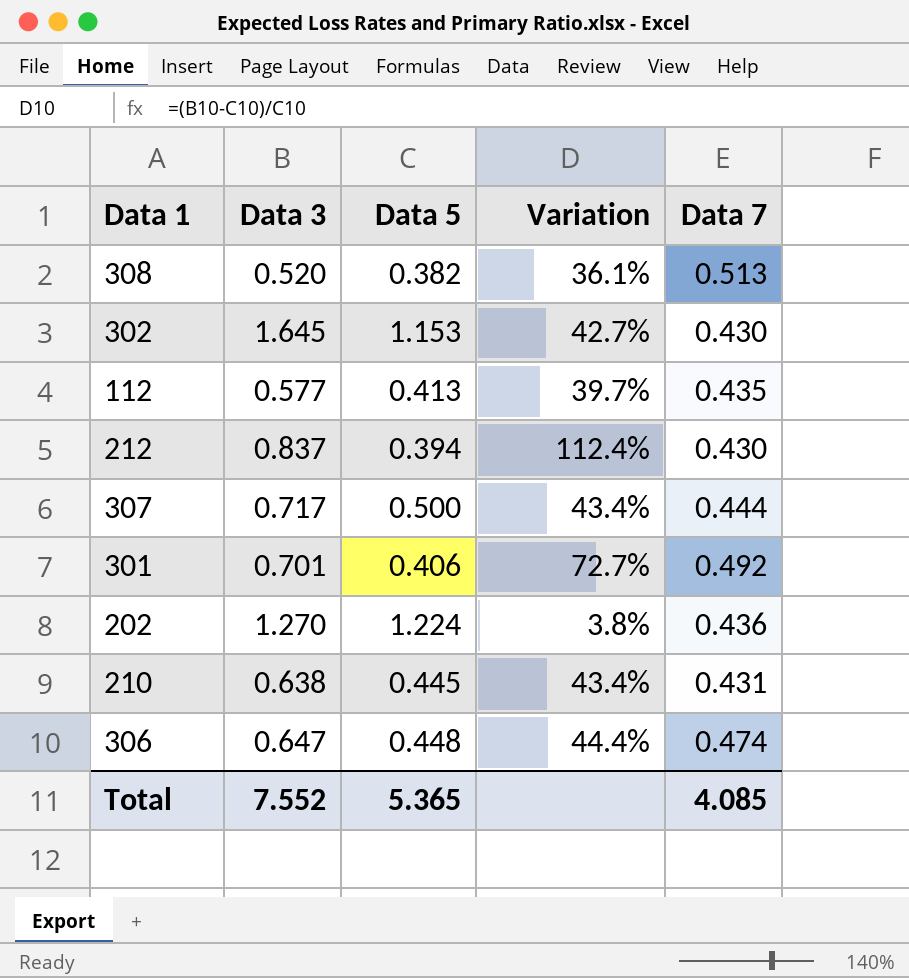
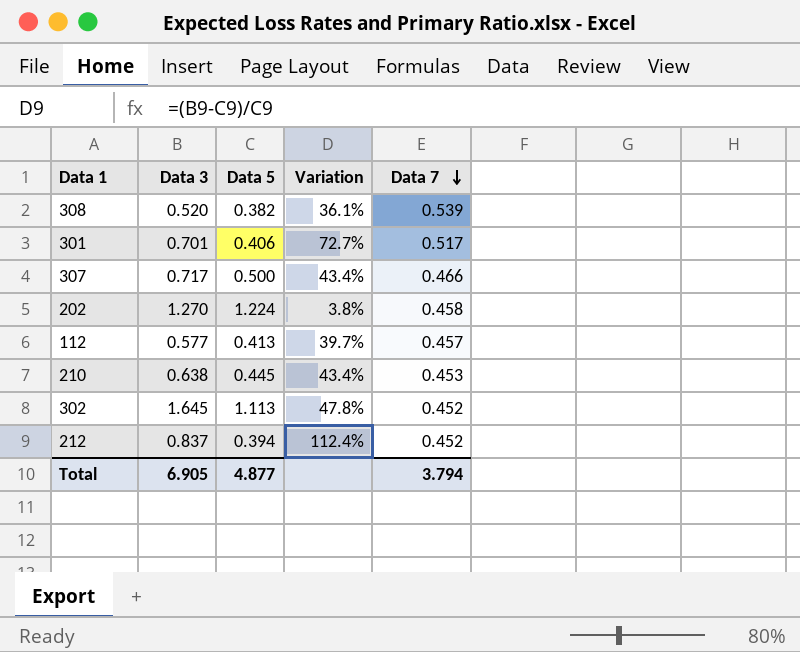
row order: none -> Data 7 descending
row 306: 0.647 | 0.448 | 44.4% | 0.474 -> none
308 | Data 7: 0.513 -> 0.539
301 | Data 7: 0.492 -> 0.517
307 | Data 7: 0.444 -> 0.466
202 | Data 7: 0.436 -> 0.458
112 | Data 7: 0.435 -> 0.457
210 | Data 7: 0.431 -> 0.453
302 | Data 5: 1.153 -> 1.113
302 | Variation: 42.7% -> 47.8%
302 | Data 7: 0.430 -> 0.452
212 | Data 7: 0.430 -> 0.452
Total | Data 3: 7.552 -> 6.905
Total | Data 5: 5.365 -> 4.877
Total | Data 7: 4.085 -> 3.794

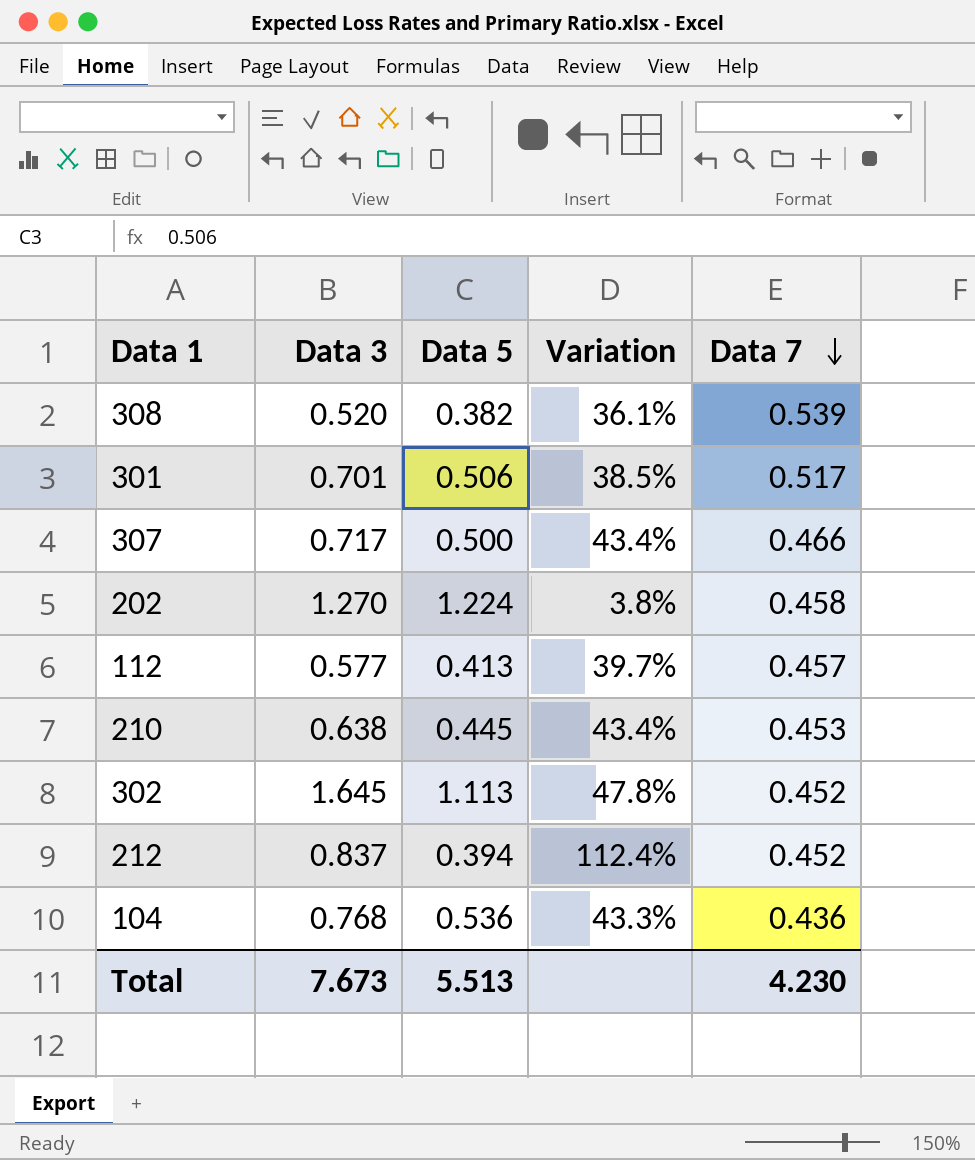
301 | Data 5: 0.406 -> 0.506
301 | Variation: 72.7% -> 38.5%
row 104: none -> 0.768 | 0.536 | 43.3% | 0.436
Total | Data 3: 6.905 -> 7.673
Total | Data 5: 4.877 -> 5.513
Total | Data 7: 3.794 -> 4.230

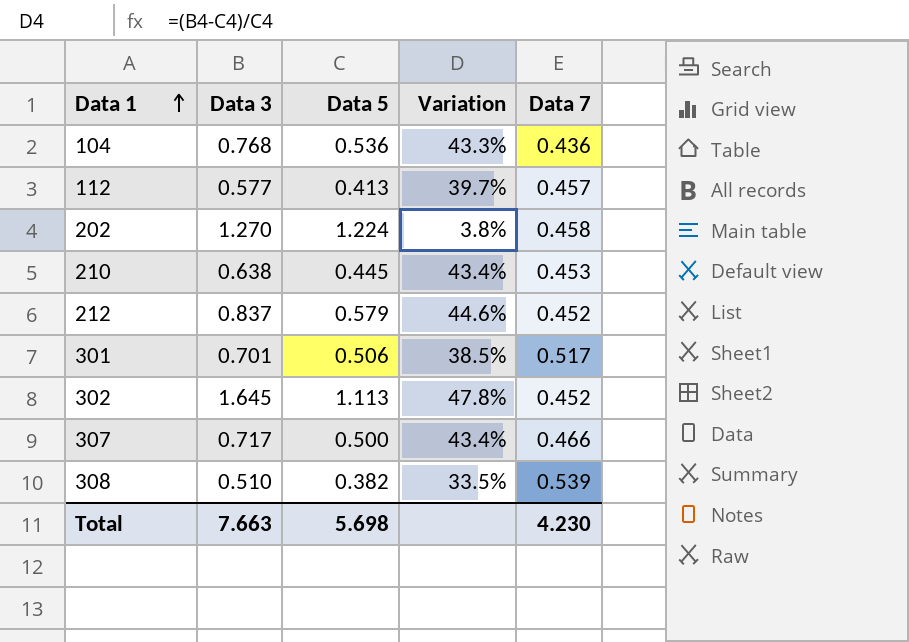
row order: Data 7 descending -> Data 1 ascending
212 | Data 5: 0.394 -> 0.579
212 | Variation: 112.4% -> 44.6%
308 | Data 3: 0.520 -> 0.510
308 | Variation: 36.1% -> 33.5%
Total | Data 3: 7.673 -> 7.663
Total | Data 5: 5.513 -> 5.698

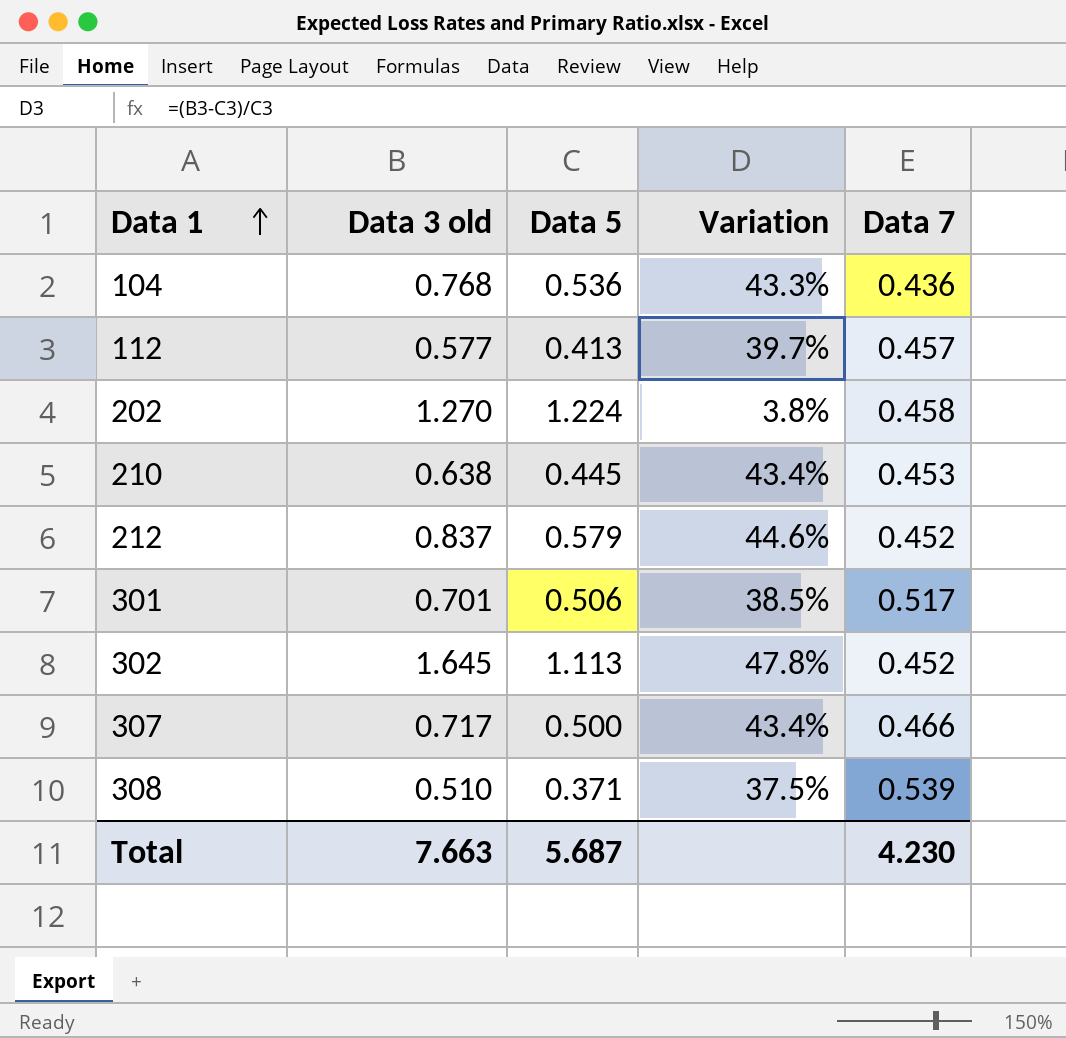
column name: Data 3 -> Data 3 old
308 | Data 5: 0.382 -> 0.371
308 | Variation: 33.5% -> 37.5%
Total | Data 5: 5.698 -> 5.687

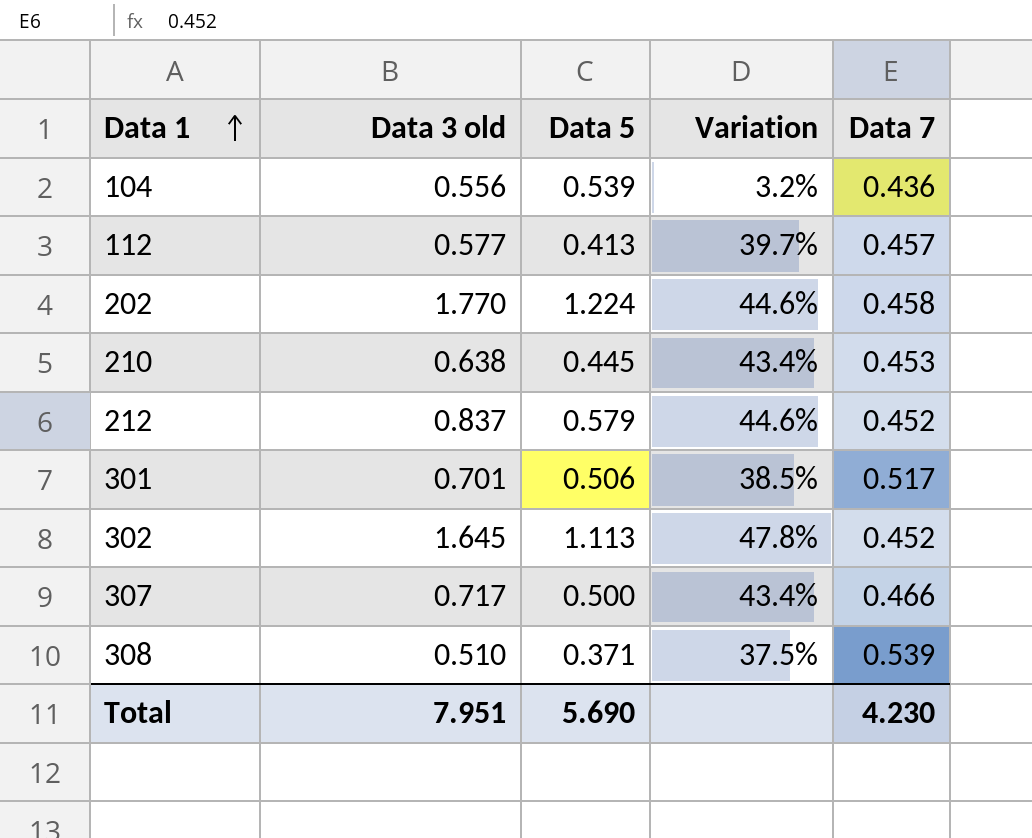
104 | Data 3 old: 0.768 -> 0.556
104 | Data 5: 0.536 -> 0.539
104 | Variation: 43.3% -> 3.2%
202 | Data 3 old: 1.270 -> 1.770
202 | Variation: 3.8% -> 44.6%
Total | Data 3 old: 7.663 -> 7.951
Total | Data 5: 5.687 -> 5.690

